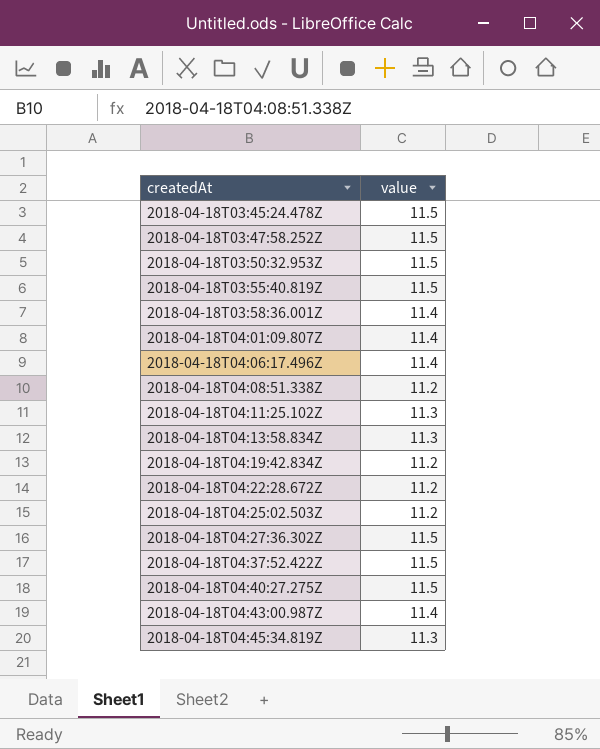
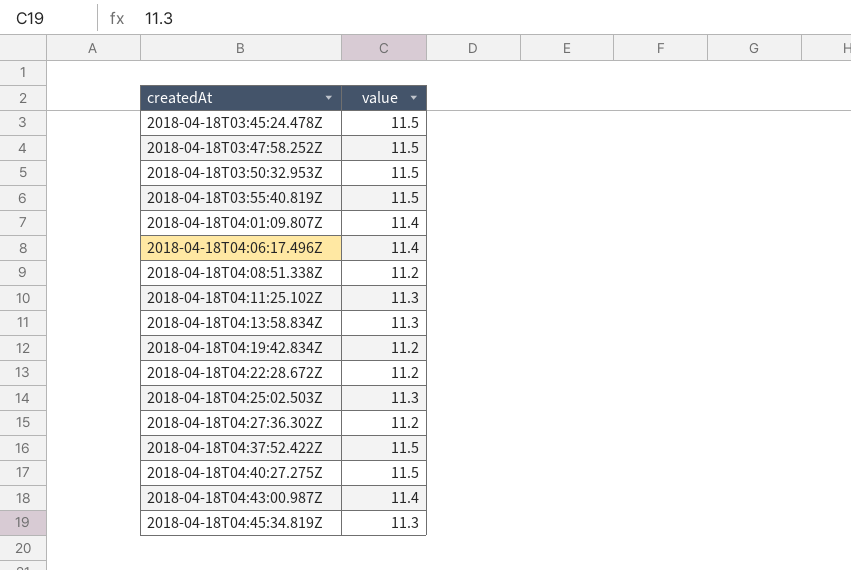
row 2018-04-18T03:58:36.001Z: 11.4 -> none
2018-04-18T04:25:02.503Z | value: 11.2 -> 11.3
2018-04-18T04:27:36.302Z | value: 11.5 -> 11.2

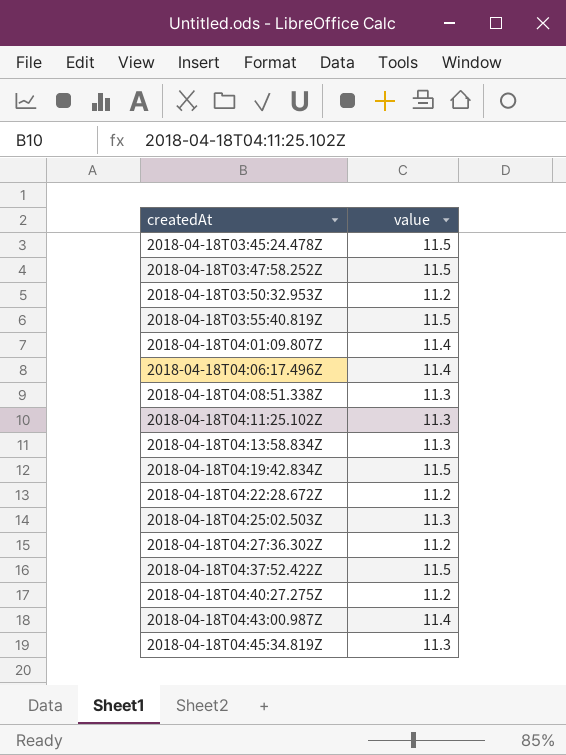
2018-04-18T03:50:32.953Z | value: 11.5 -> 11.2
2018-04-18T04:08:51.338Z | value: 11.2 -> 11.3
2018-04-18T04:19:42.834Z | value: 11.2 -> 11.5
2018-04-18T04:40:27.275Z | value: 11.5 -> 11.2

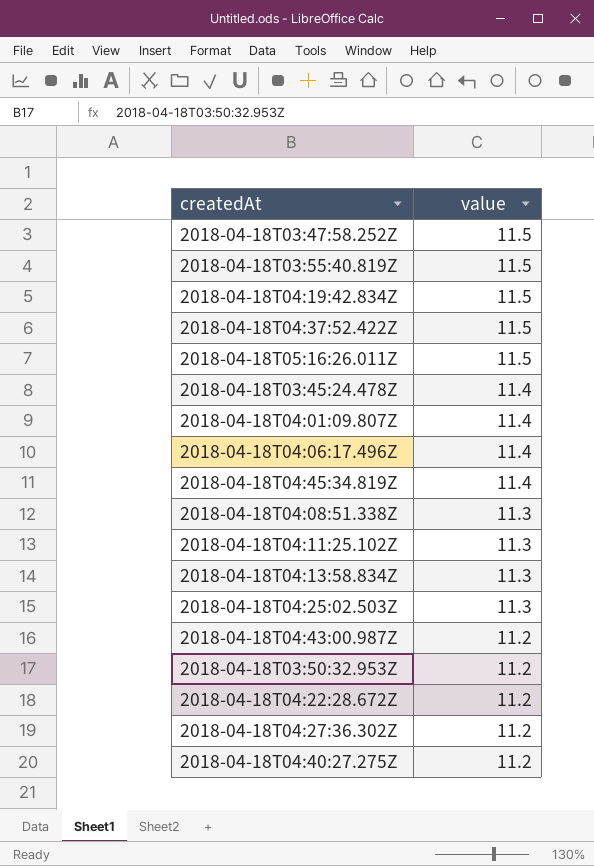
row order: createdAt ascending -> value descending
row 2018-04-18T05:16:26.011Z: none -> 11.5
2018-04-18T03:45:24.478Z | value: 11.5 -> 11.4
2018-04-18T04:45:34.819Z | value: 11.3 -> 11.4
2018-04-18T04:43:00.987Z | value: 11.4 -> 11.2

